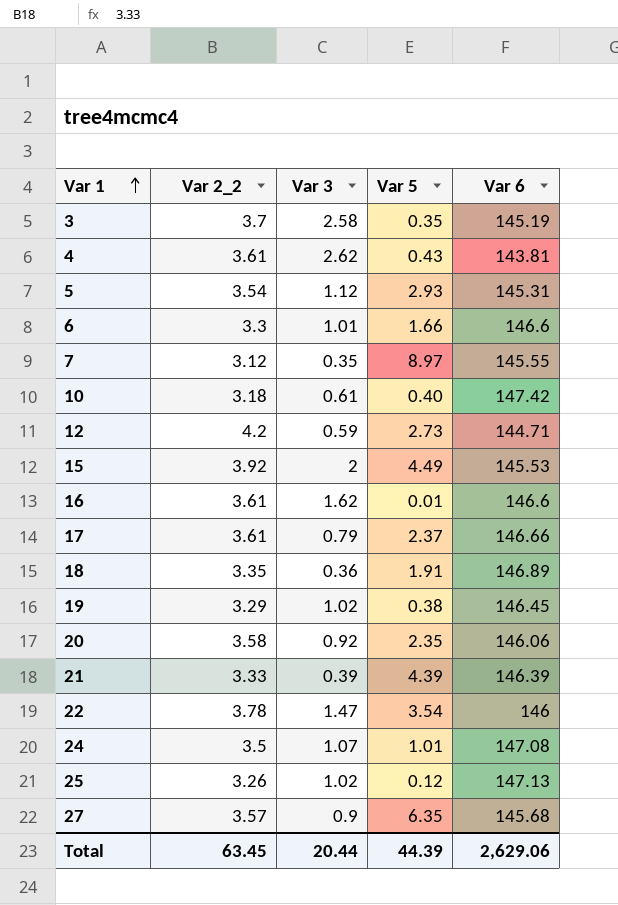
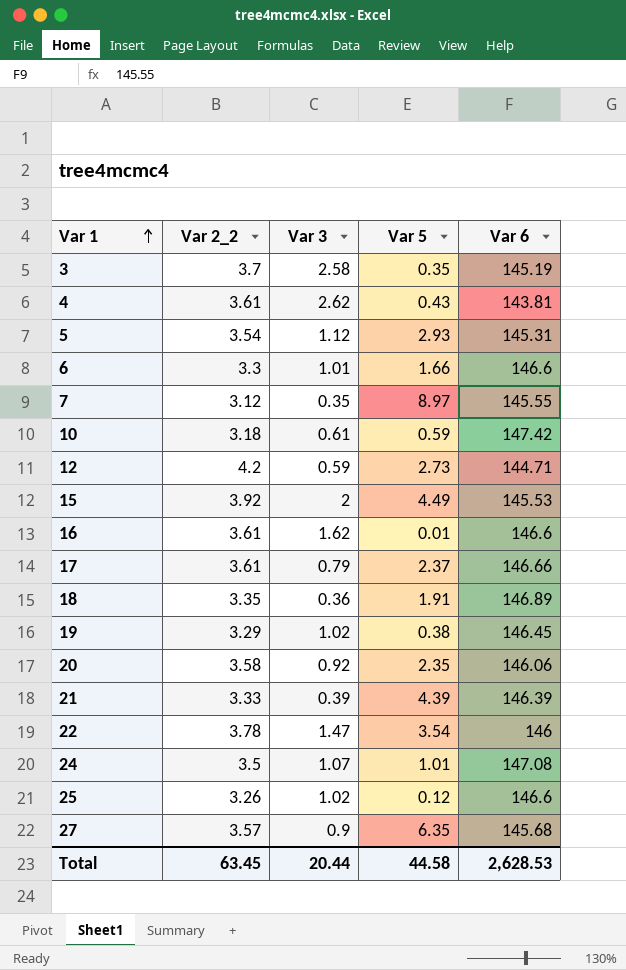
10 | Var 5: 0.40 -> 0.59
25 | Var 6: 147.13 -> 146.6
Total | Var 5: 44.39 -> 44.58
Total | Var 6: 2,629.06 -> 2,628.53

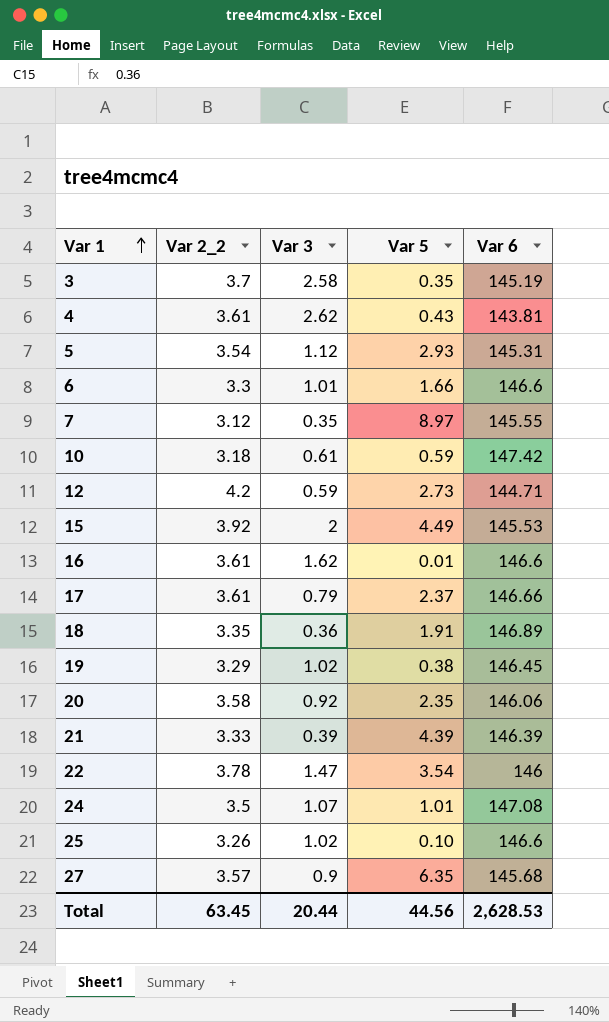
25 | Var 5: 0.12 -> 0.10
Total | Var 5: 44.58 -> 44.56

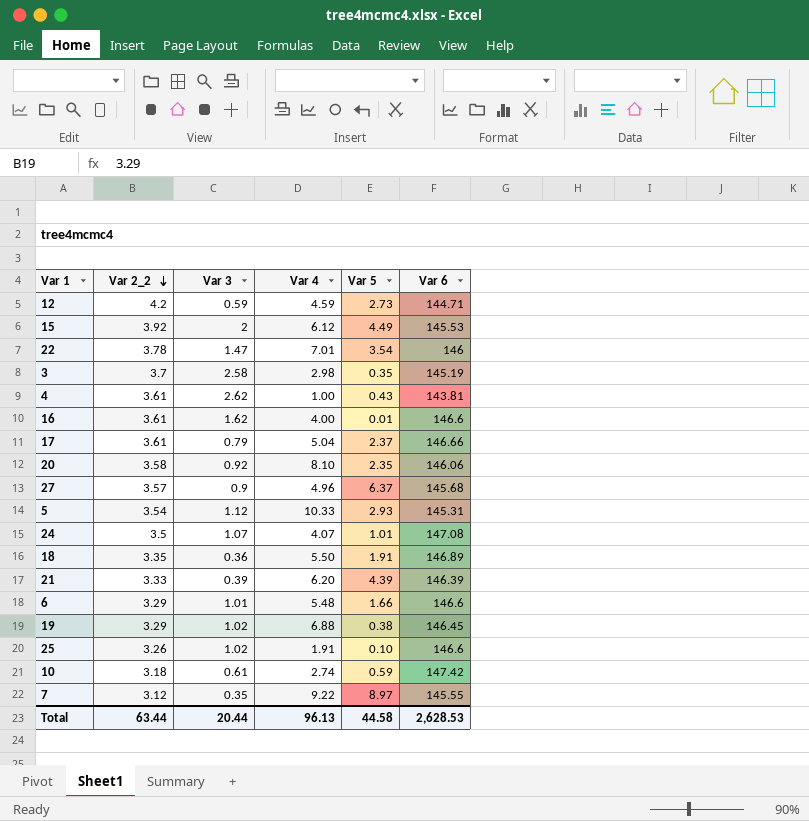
row order: Var 1 ascending -> Var 2_2 descending
column Var 4 | position: none -> 4
27 | Var 5: 6.35 -> 6.37
6 | Var 2_2: 3.3 -> 3.29
Total | Var 2_2: 63.45 -> 63.44
Total | Var 5: 44.56 -> 44.58

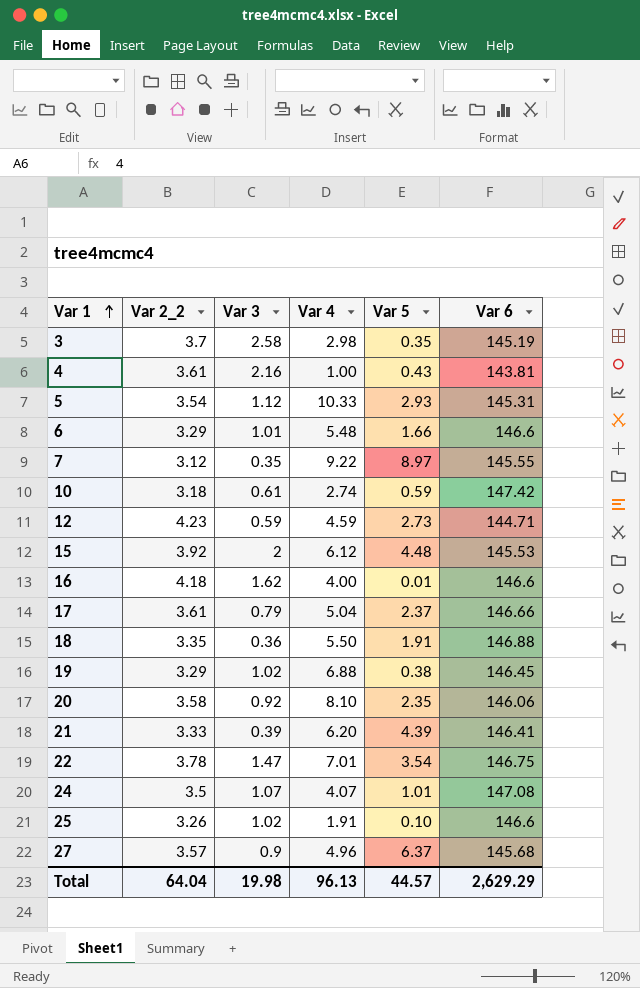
row order: Var 2_2 descending -> Var 1 ascending
4 | Var 3: 2.62 -> 2.16
12 | Var 2_2: 4.2 -> 4.23
15 | Var 5: 4.49 -> 4.48
16 | Var 2_2: 3.61 -> 4.18
18 | Var 6: 146.89 -> 146.88
21 | Var 6: 146.39 -> 146.41
22 | Var 6: 146 -> 146.75
Total | Var 2_2: 63.44 -> 64.04
Total | Var 3: 20.44 -> 19.98
Total | Var 5: 44.58 -> 44.57
Total | Var 6: 2,628.53 -> 2,629.29

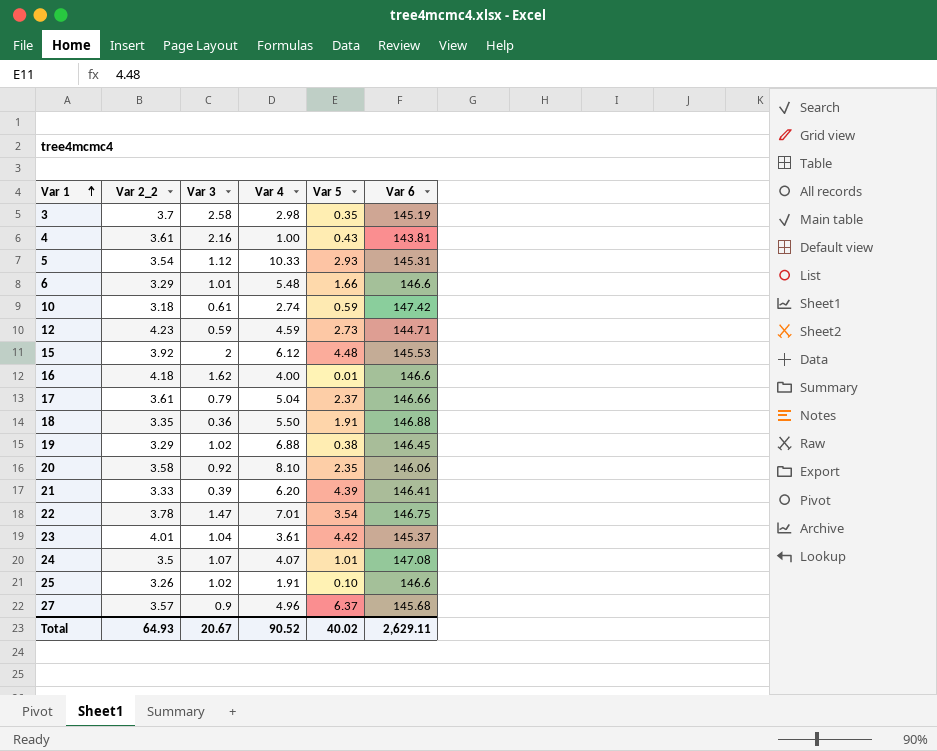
row 7: 3.12 | 0.35 | 9.22 | 8.97 | 145.55 -> none
row 23: none -> 4.01 | 1.04 | 3.61 | 4.42 | 145.37
Total | Var 2_2: 64.04 -> 64.93
Total | Var 3: 19.98 -> 20.67
Total | Var 4: 96.13 -> 90.52
Total | Var 5: 44.57 -> 40.02
Total | Var 6: 2,629.29 -> 2,629.11

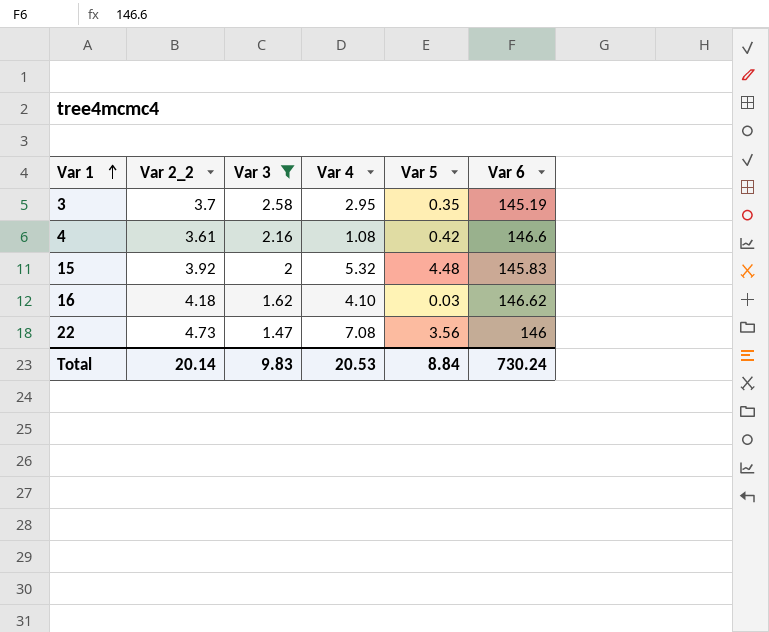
filter: none -> Var 3 >= 1.47
3 | Var 4: 2.98 -> 2.95
4 | Var 4: 1.00 -> 1.08
4 | Var 5: 0.43 -> 0.42
4 | Var 6: 143.81 -> 146.6
15 | Var 4: 6.12 -> 5.32
15 | Var 6: 145.53 -> 145.83
16 | Var 4: 4.00 -> 4.10
16 | Var 5: 0.01 -> 0.03
16 | Var 6: 146.6 -> 146.62
22 | Var 2_2: 3.78 -> 4.73
22 | Var 4: 7.01 -> 7.08
22 | Var 5: 3.54 -> 3.56
22 | Var 6: 146.75 -> 146
Total | Var 2_2: 64.93 -> 20.14
Total | Var 3: 20.67 -> 9.83
Total | Var 4: 90.52 -> 20.53
Total | Var 5: 40.02 -> 8.84
Total | Var 6: 2,629.11 -> 730.24

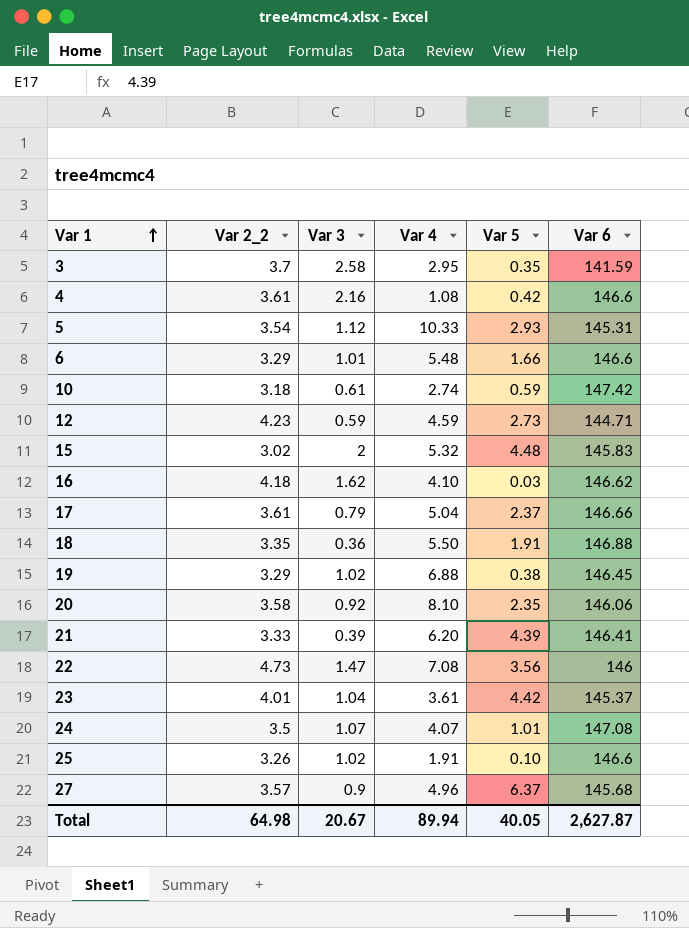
filter: Var 3 >= 1.47 -> none
3 | Var 6: 145.19 -> 141.59
15 | Var 2_2: 3.92 -> 3.02
Total | Var 2_2: 20.14 -> 64.98
Total | Var 3: 9.83 -> 20.67
Total | Var 4: 20.53 -> 89.94
Total | Var 5: 8.84 -> 40.05
Total | Var 6: 730.24 -> 2,627.87

